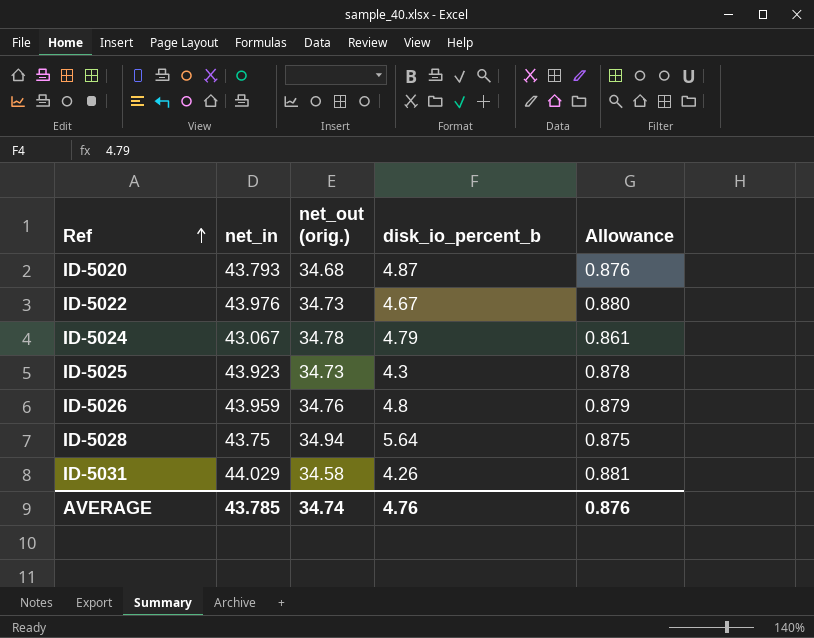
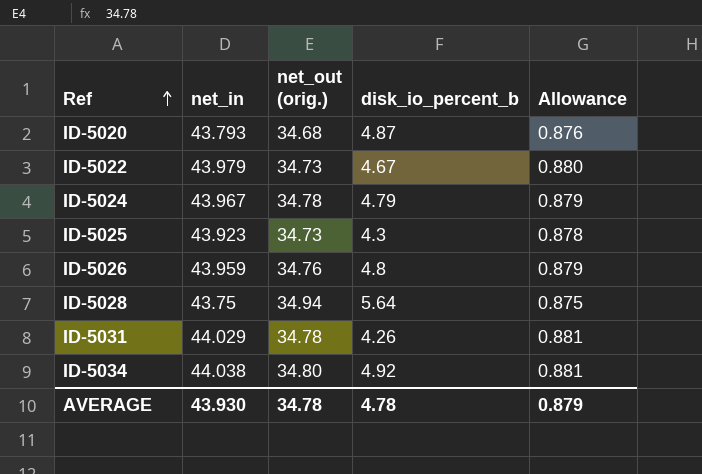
ID-5022 | net_in: 43.976 -> 43.979
ID-5024 | net_in: 43.067 -> 43.967
ID-5024 | Allowance: 0.861 -> 0.879
ID-5031 | net_out (orig.): 34.58 -> 34.78
row ID-5034: none -> 44.038 | 34.80 | 4.92 | 0.881
AVERAGE | net_in: 43.785 -> 43.930
AVERAGE | net_out (orig.): 34.74 -> 34.78
AVERAGE | disk_io_percent_b: 4.76 -> 4.78
AVERAGE | Allowance: 0.876 -> 0.879

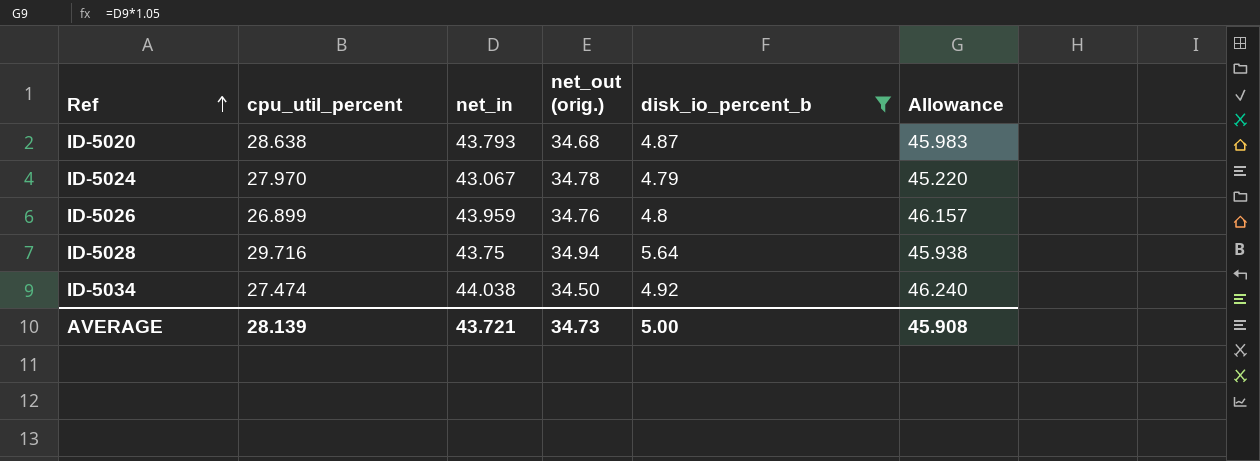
filter: none -> disk_io_percent_b >= 4.79
column cpu_util_percent | position: none -> 2
column Allowance | formula: [net_in] * 0.02 -> [net_in] * 1.05
ID-5024 | net_in: 43.967 -> 43.067
ID-5034 | net_out (orig.): 34.80 -> 34.50
AVERAGE | net_in: 43.930 -> 43.721
AVERAGE | net_out (orig.): 34.78 -> 34.73
AVERAGE | disk_io_percent_b: 4.78 -> 5.00
AVERAGE | Allowance: 0.879 -> 45.908

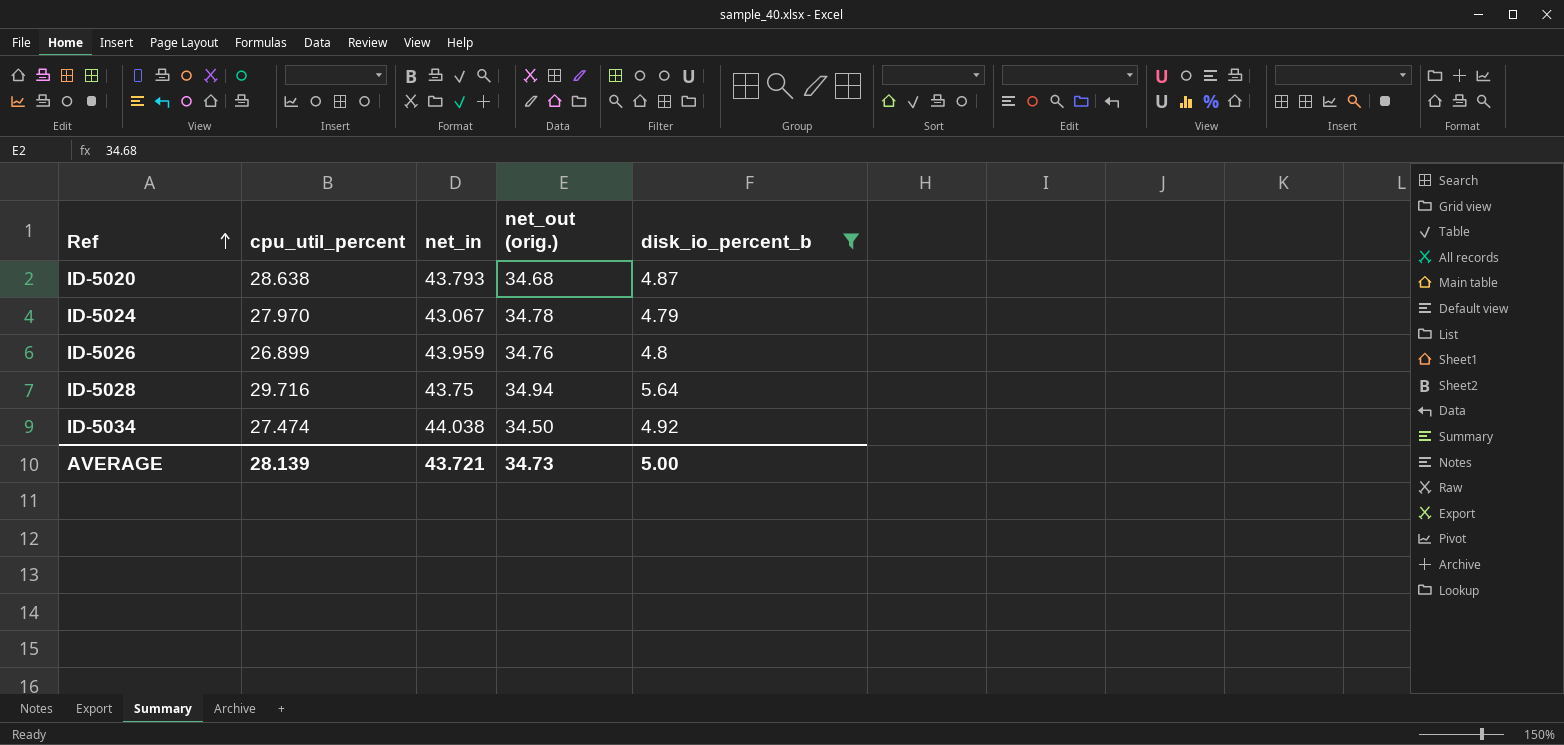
column Allowance | formula: [net_in] * 1.05 -> none

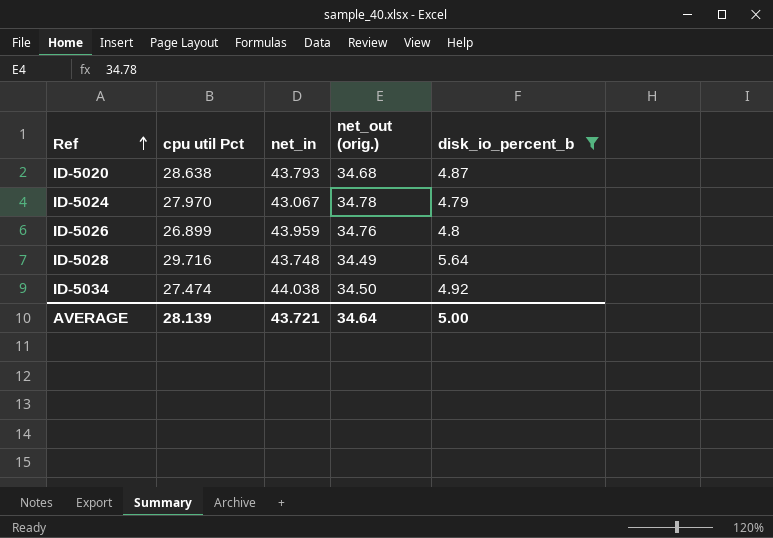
column name: cpu_util_percent -> cpu util Pct
ID-5028 | net_in: 43.75 -> 43.748
ID-5028 | net_out (orig.): 34.94 -> 34.49
AVERAGE | net_out (orig.): 34.73 -> 34.64

